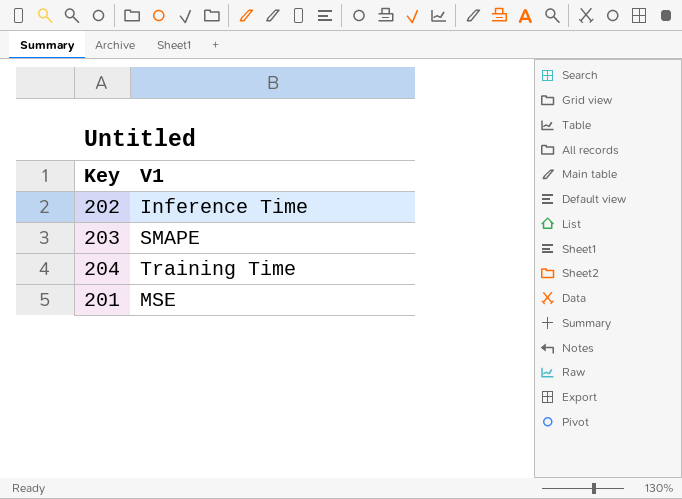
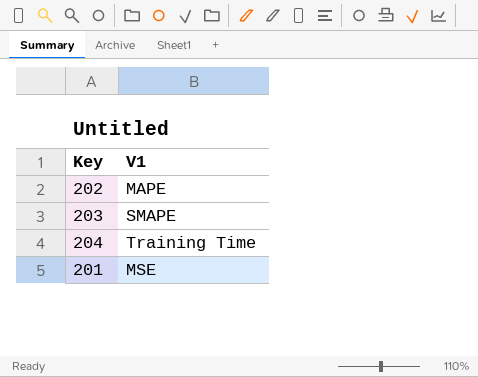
202 | V1: Inference Time -> MAPE

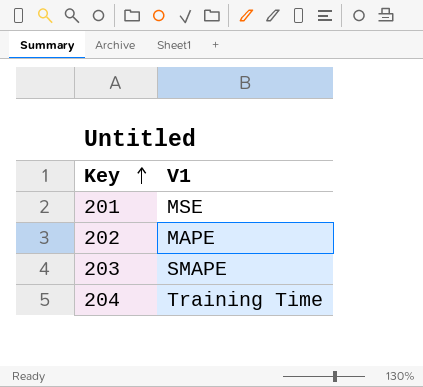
row order: none -> Key ascending

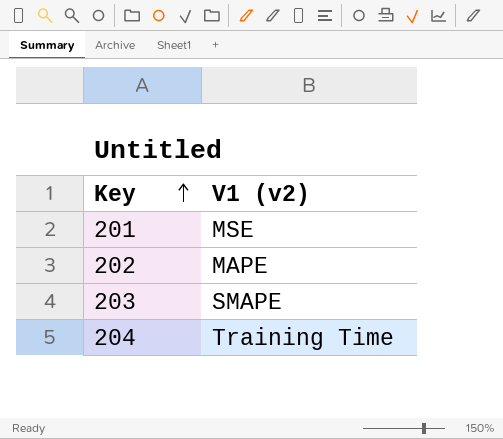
column name: V1 -> V1 (v2)

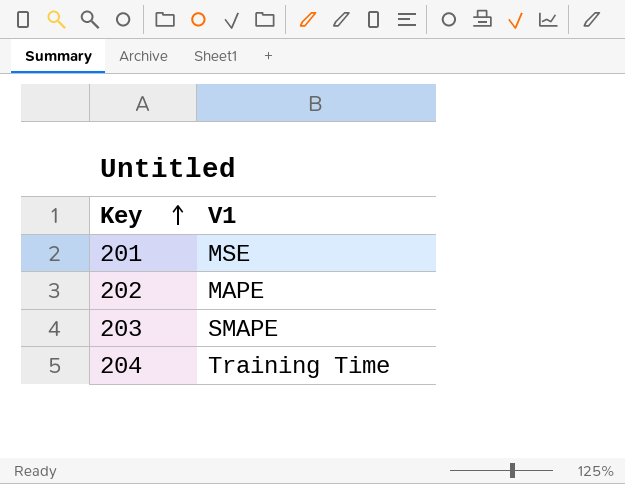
column name: V1 (v2) -> V1

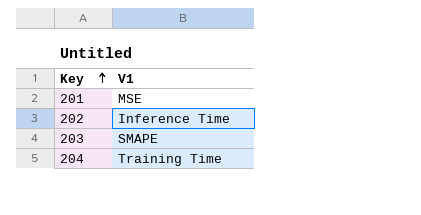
202 | V1: MAPE -> Inference Time

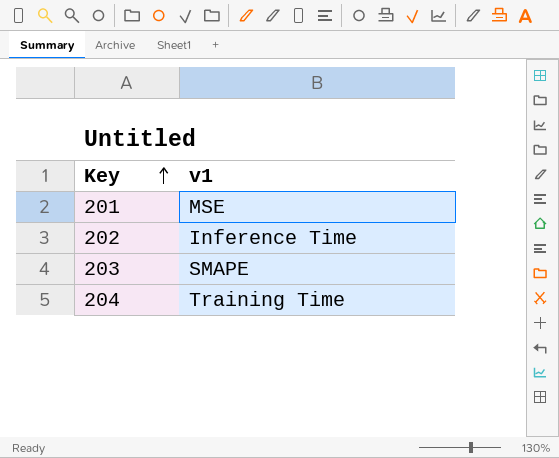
column name: V1 -> v1

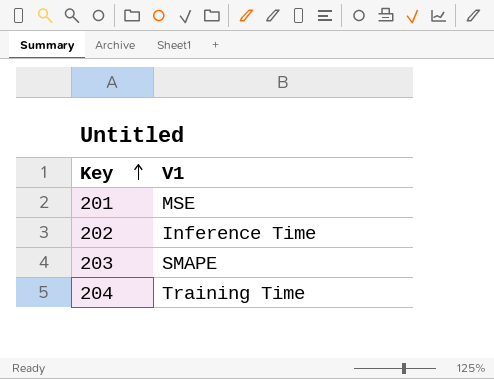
column name: v1 -> V1

